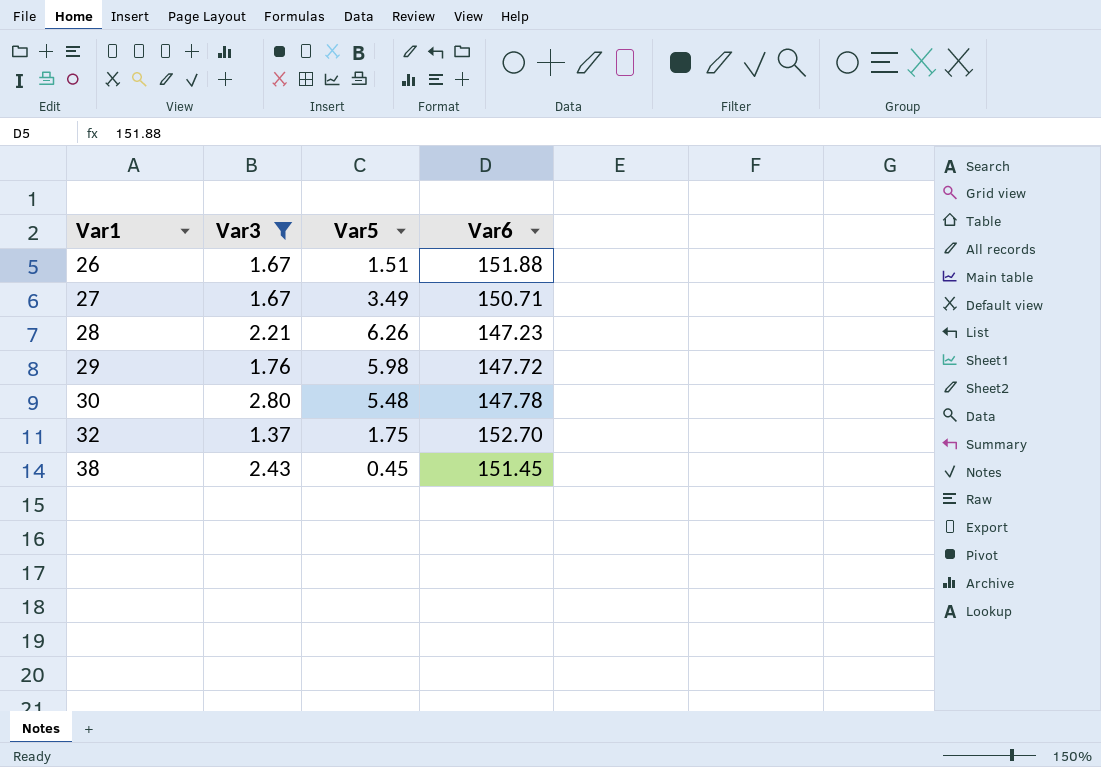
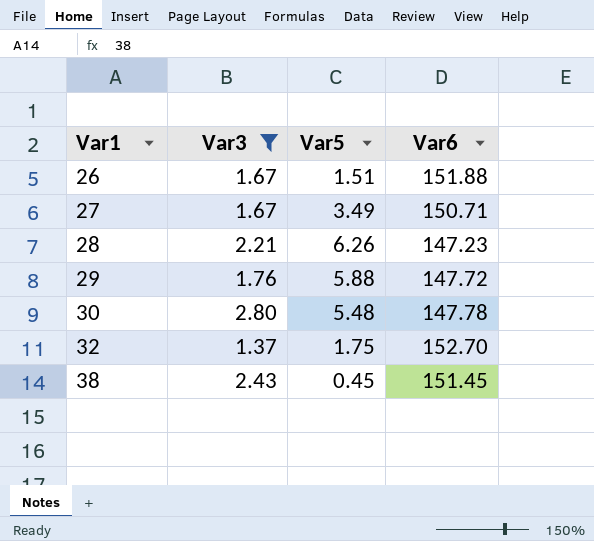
29 | Var5: 5.98 -> 5.88

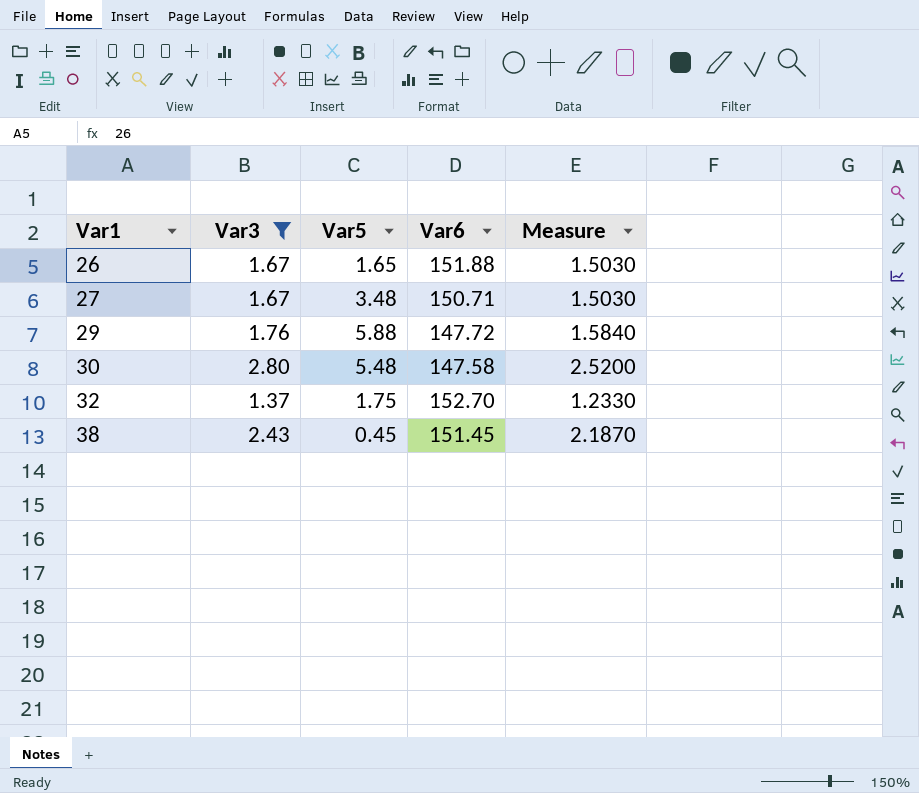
column Measure | formula: none -> [Var3] * 0.9
row 28: 2.21 | 6.26 | 147.23 -> none
26 | Var5: 1.51 -> 1.65
27 | Var5: 3.49 -> 3.48
30 | Var6: 147.78 -> 147.58

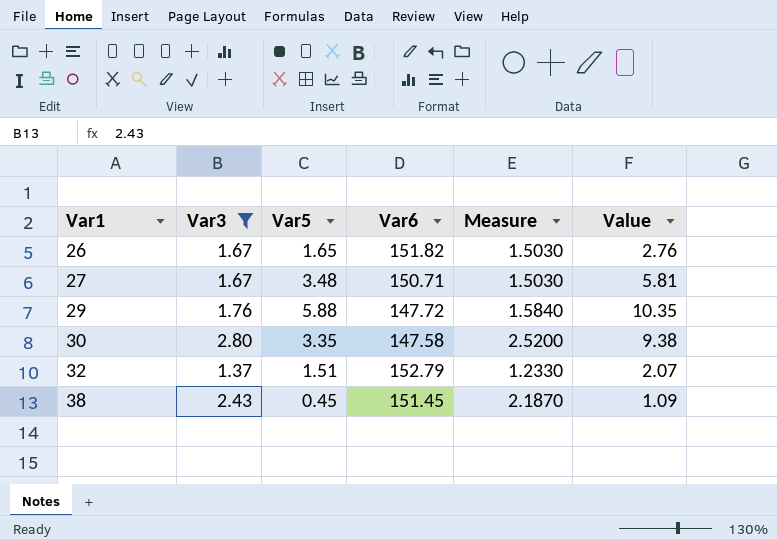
column Value | formula: none -> [Var3] * [Var5]
26 | Var6: 151.88 -> 151.82
30 | Var5: 5.48 -> 3.35
32 | Var5: 1.75 -> 1.51
32 | Var6: 152.70 -> 152.79

